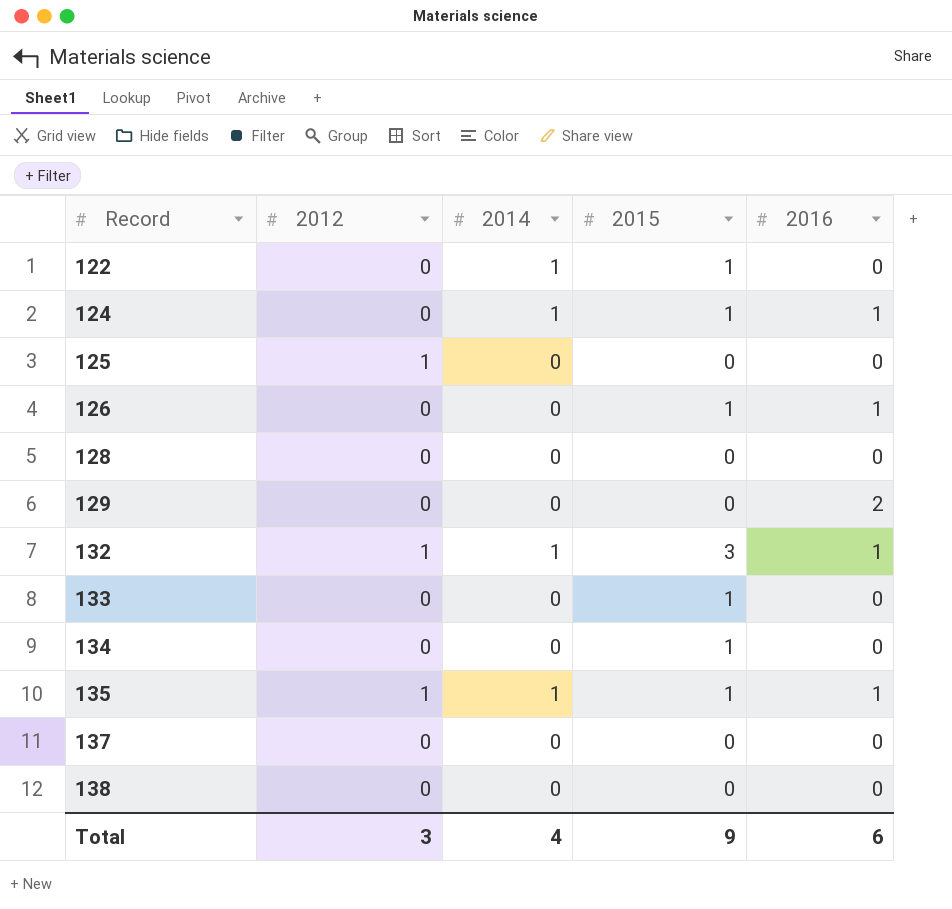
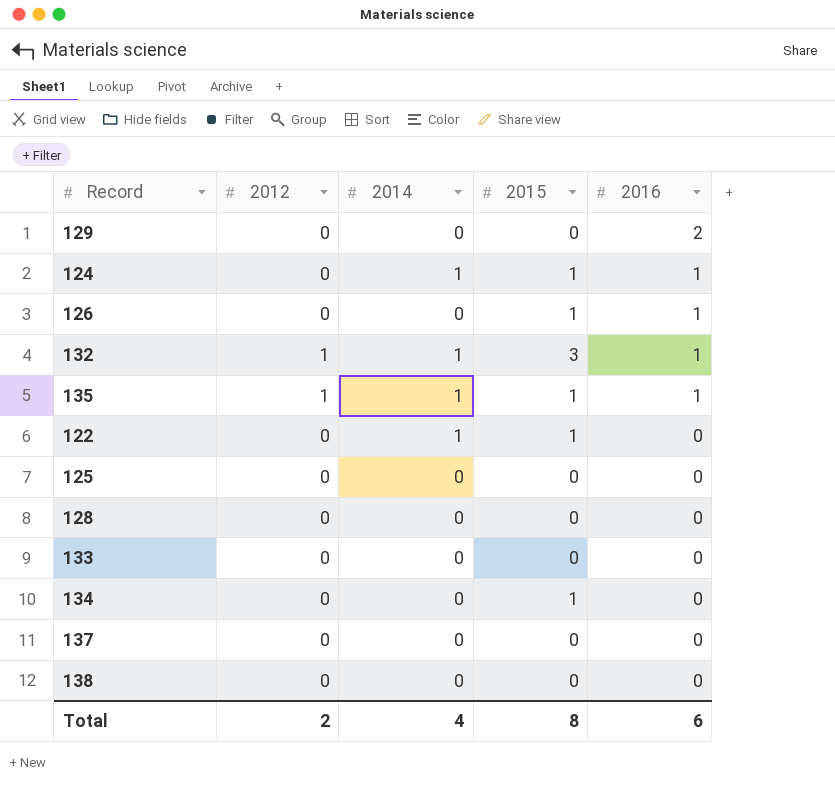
row order: Record ascending -> 2016 descending
125 | 2012: 1 -> 0
133 | 2015: 1 -> 0
Total | 2012: 3 -> 2
Total | 2015: 9 -> 8

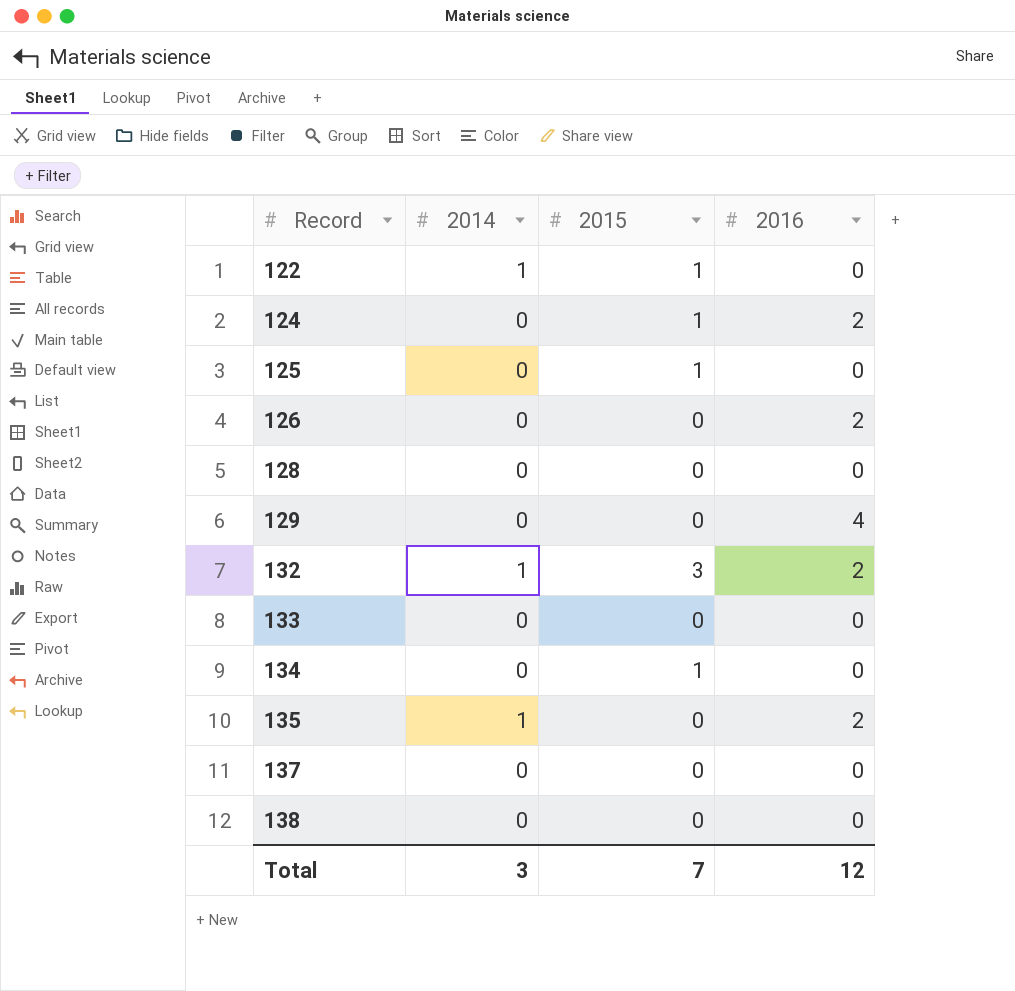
row order: 2016 descending -> Record ascending
column 2012 | position: 2 -> none
124 | 2014: 1 -> 0
124 | 2016: 1 -> 2
125 | 2015: 0 -> 1
126 | 2015: 1 -> 0
126 | 2016: 1 -> 2
129 | 2016: 2 -> 4
132 | 2016: 1 -> 2
135 | 2015: 1 -> 0
135 | 2016: 1 -> 2
Total | 2014: 4 -> 3
Total | 2015: 8 -> 7
Total | 2016: 6 -> 12

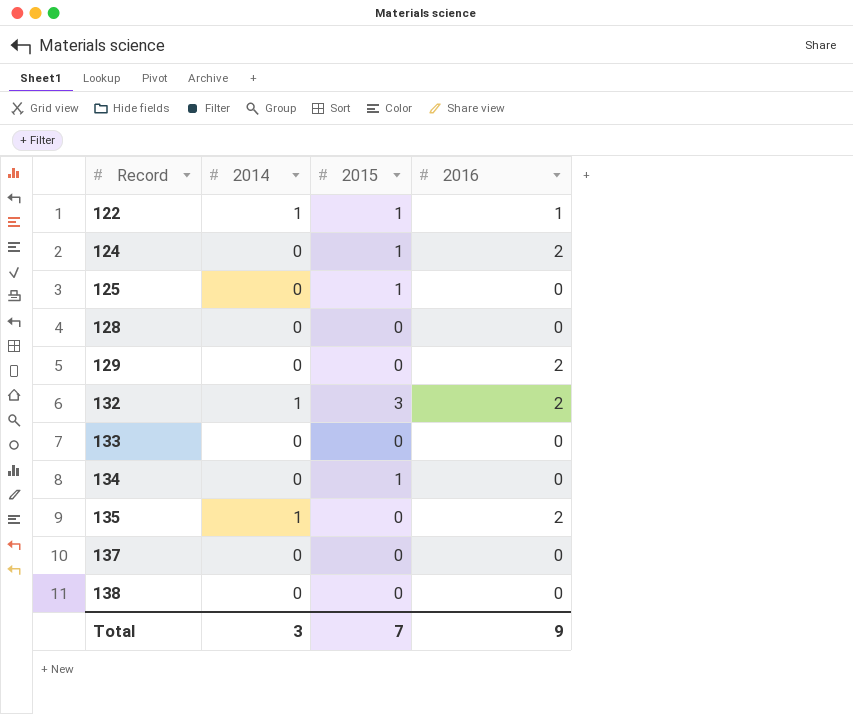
row 126: 0 | 0 | 2 -> none
122 | 2016: 0 -> 1
129 | 2016: 4 -> 2
Total | 2016: 12 -> 9

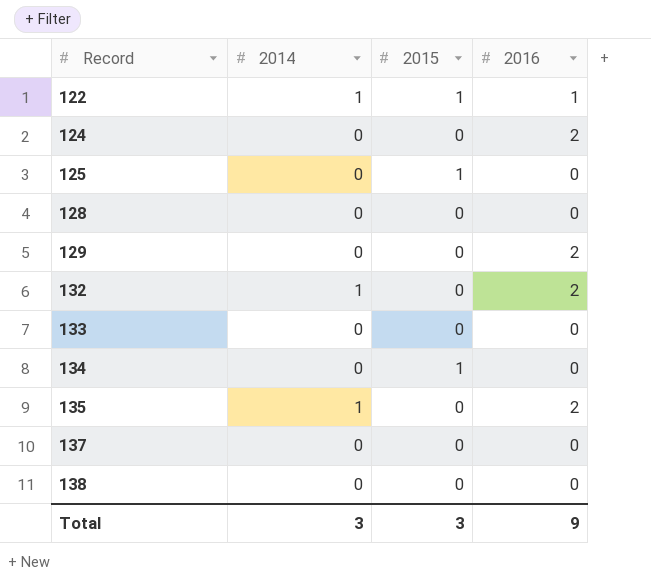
124 | 2015: 1 -> 0
132 | 2015: 3 -> 0
Total | 2015: 7 -> 3

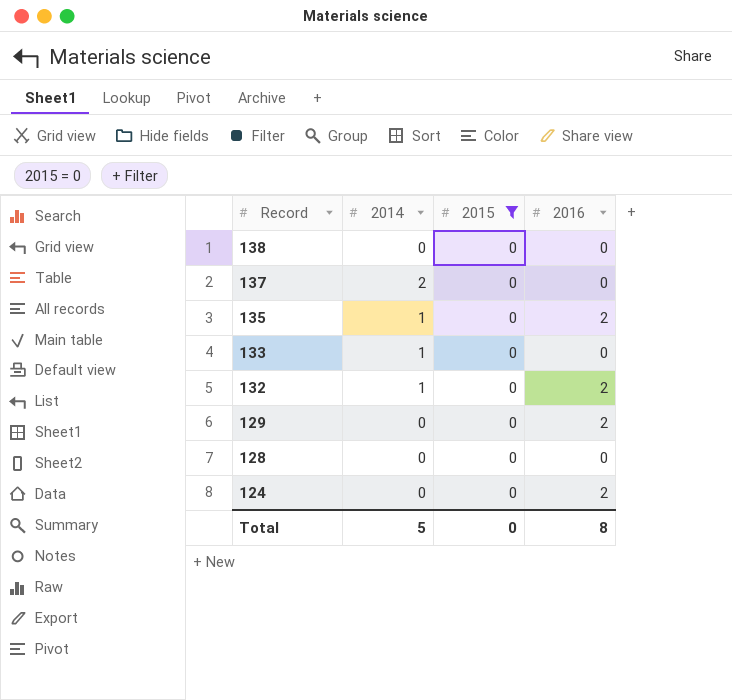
filter: none -> 2015 = 0
row order: Record ascending -> Record descending
137 | 2014: 0 -> 2
133 | 2014: 0 -> 1
Total | 2014: 3 -> 5
Total | 2015: 3 -> 0
Total | 2016: 9 -> 8

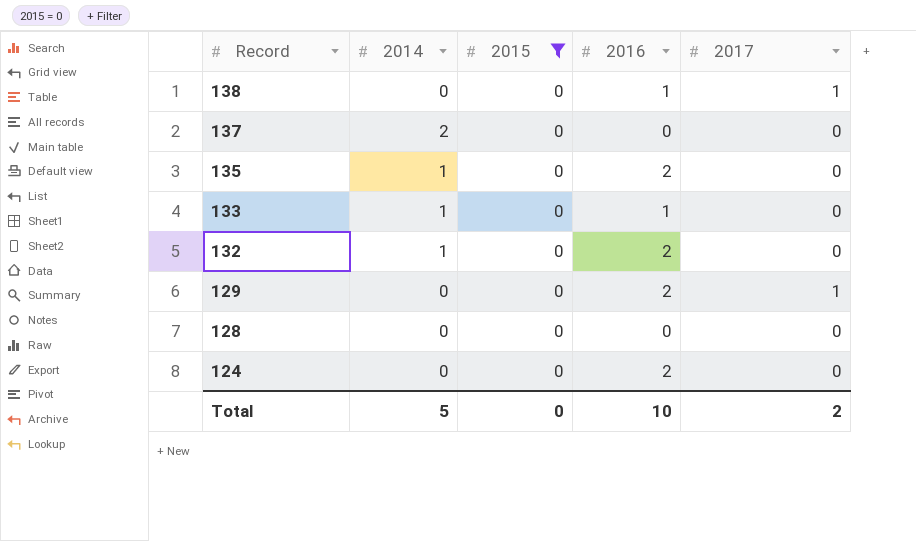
column 2017 | position: none -> 5
138 | 2016: 0 -> 1
133 | 2016: 0 -> 1
Total | 2016: 8 -> 10

